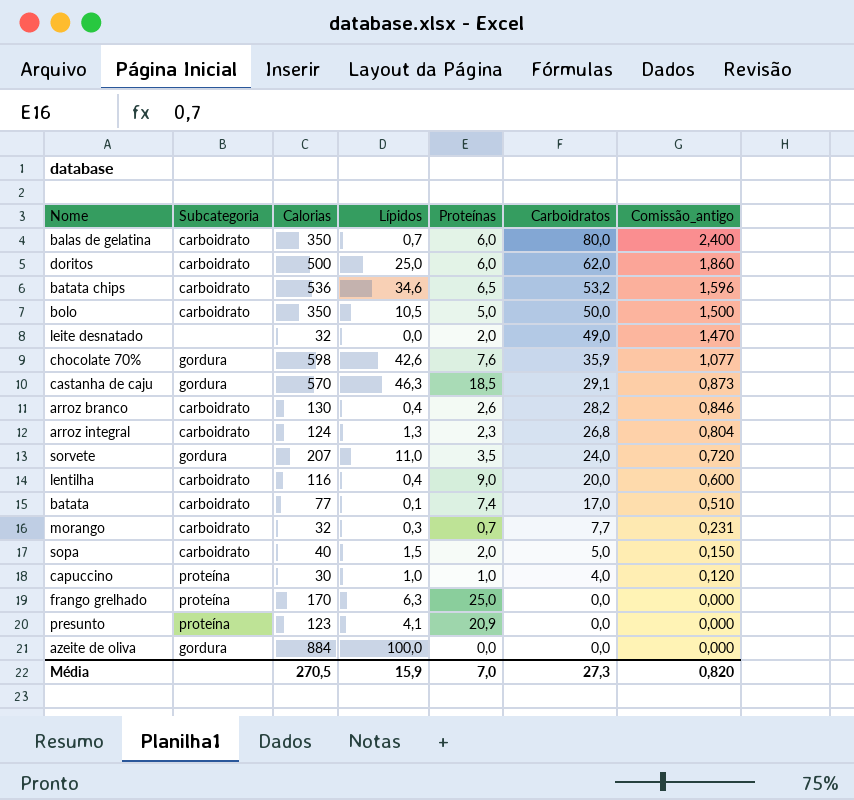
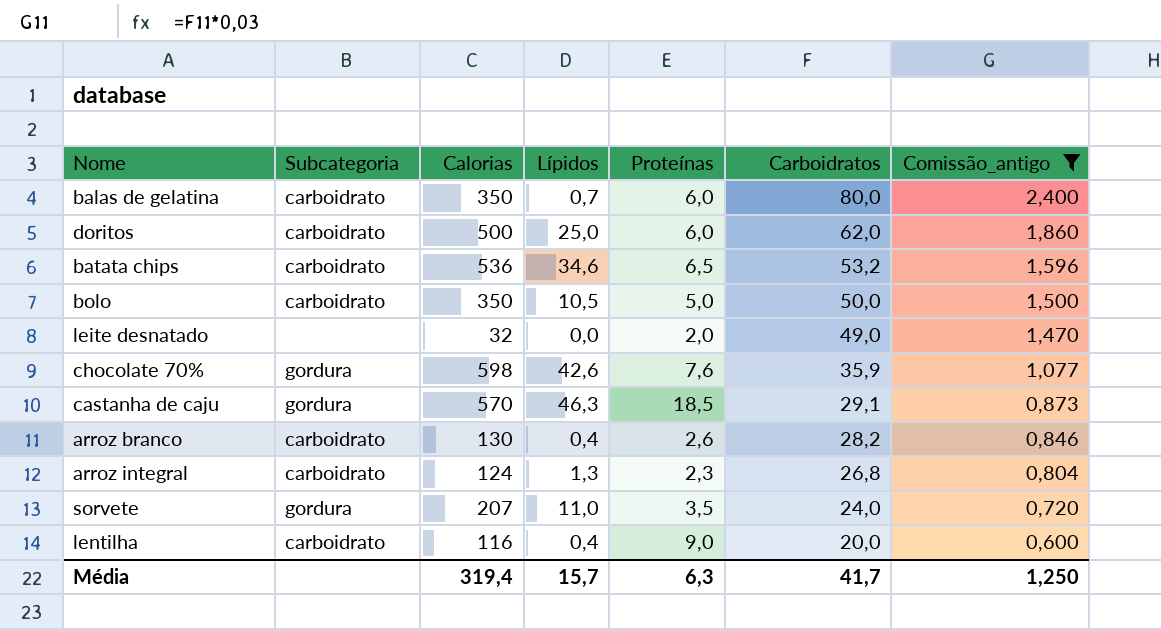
filter: none -> Comissão_antigo >= 0,600
Média | Calorias: 270,5 -> 319,4
Média | Lípidos: 15,9 -> 15,7
Média | Proteínas: 7,0 -> 6,3
Média | Carboidratos: 27,3 -> 41,7
Média | Comissão_antigo: 0,820 -> 1,250

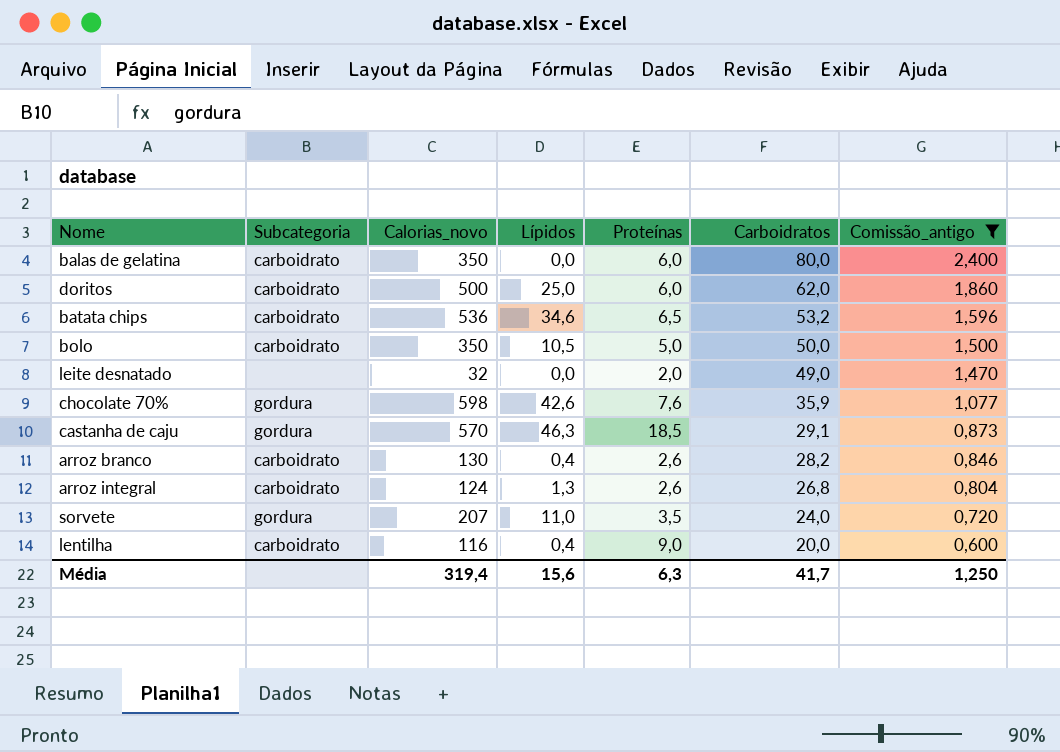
column name: Calorias -> Calorias_novo
balas de gelatina | Lípidos: 0,7 -> 0,0
arroz integral | Proteínas: 2,3 -> 2,6
Média | Lípidos: 15,7 -> 15,6

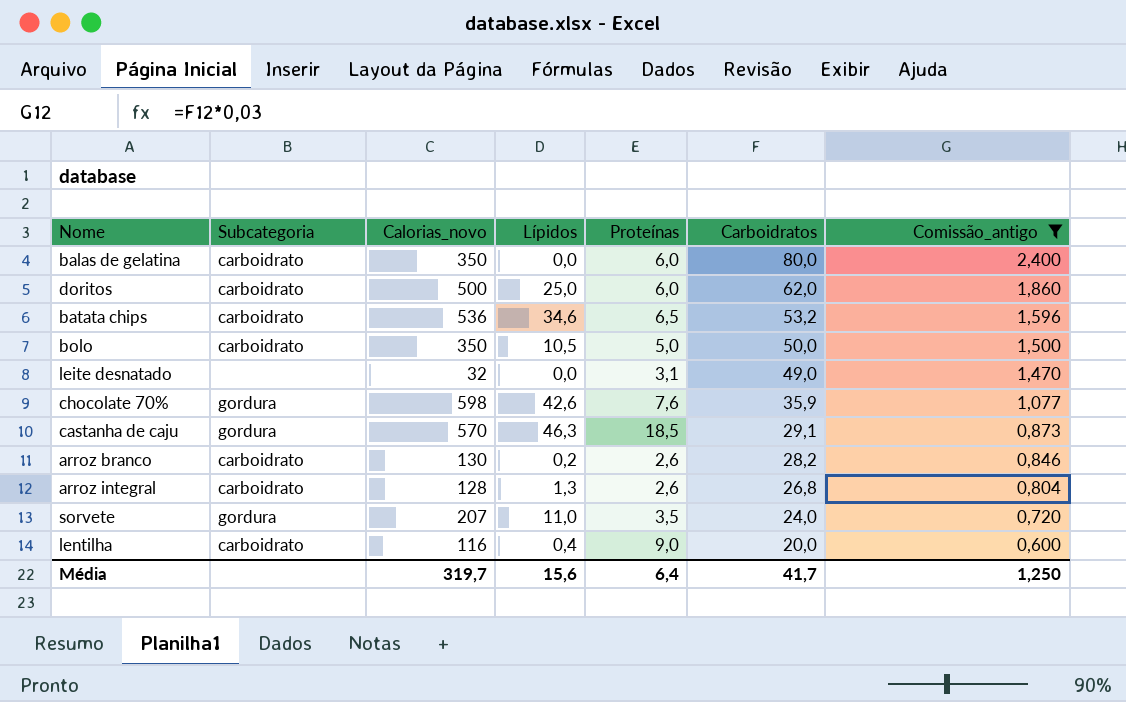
leite desnatado | Proteínas: 2,0 -> 3,1
arroz branco | Lípidos: 0,4 -> 0,2
arroz integral | Calorias_novo: 124 -> 128
Média | Calorias_novo: 319,4 -> 319,7
Média | Proteínas: 6,3 -> 6,4

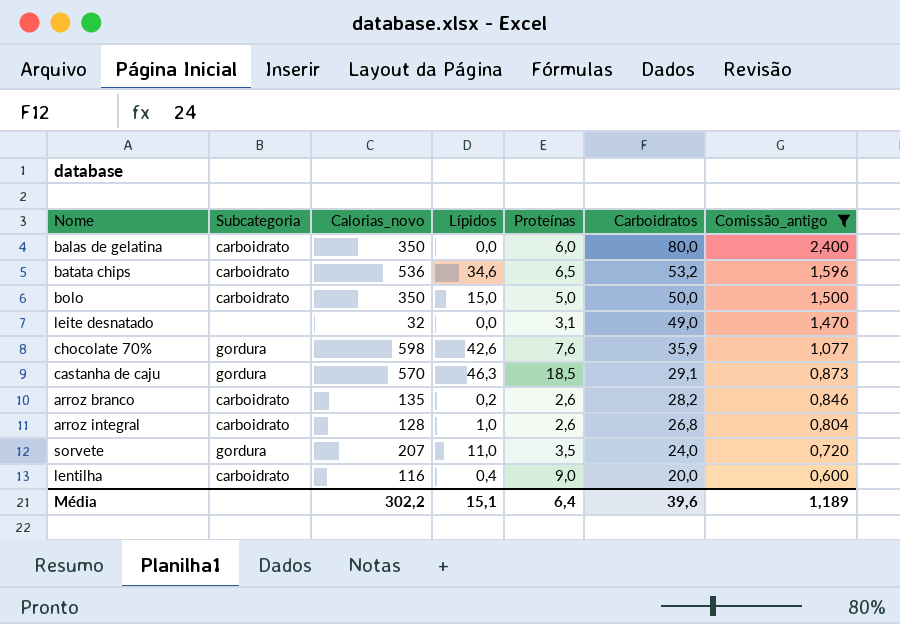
row doritos: carboidrato | 500 | 25,0 | 6,0 | 62,0 | 1,860 -> none
bolo | Lípidos: 10,5 -> 15,0
arroz branco | Calorias_novo: 130 -> 135
arroz integral | Lípidos: 1,3 -> 1,0
Média | Calorias_novo: 319,7 -> 302,2
Média | Lípidos: 15,6 -> 15,1
Média | Carboidratos: 41,7 -> 39,6
Média | Comissão_antigo: 1,250 -> 1,189

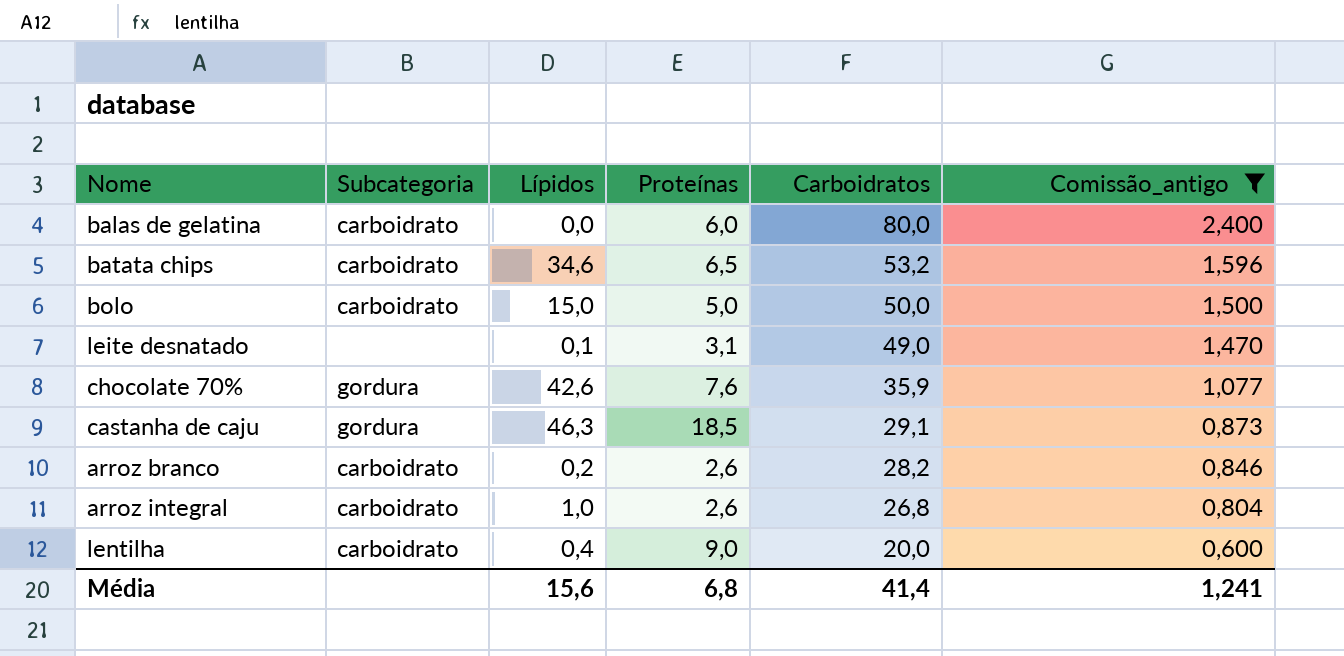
column Calorias_novo | position: 3 -> none
row sorvete: gordura | 207 | 11,0 | 3,5 | 24,0 | 0,720 -> none
leite desnatado | Lípidos: 0,0 -> 0,1
Média | Lípidos: 15,1 -> 15,6
Média | Proteínas: 6,4 -> 6,8
Média | Carboidratos: 39,6 -> 41,4
Média | Comissão_antigo: 1,189 -> 1,241

